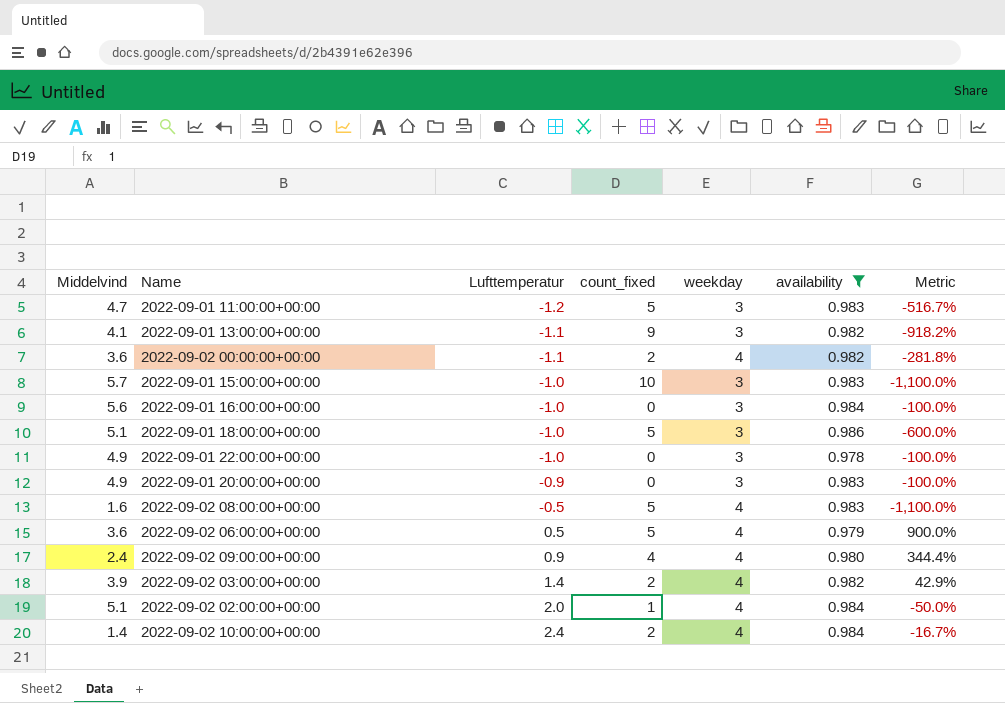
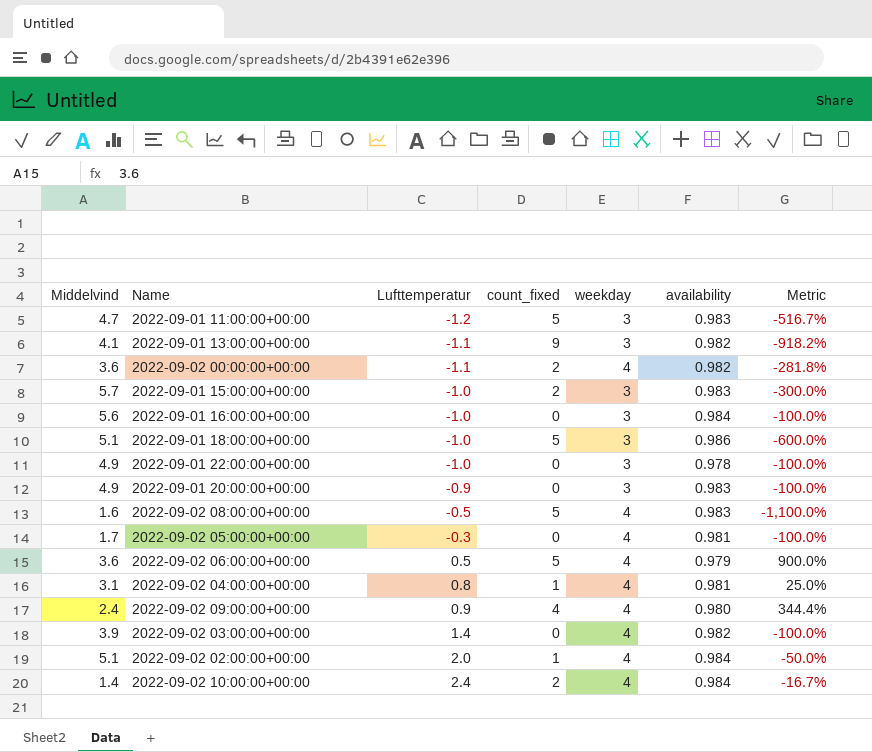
filter: availability != 0.981 -> none
2022-09-01 15:00:00+00:00 | count_fixed: 10 -> 2
2022-09-01 15:00:00+00:00 | Metric: -1,100.0% -> -300.0%
2022-09-02 03:00:00+00:00 | count_fixed: 2 -> 0
2022-09-02 03:00:00+00:00 | Metric: 42.9% -> -100.0%

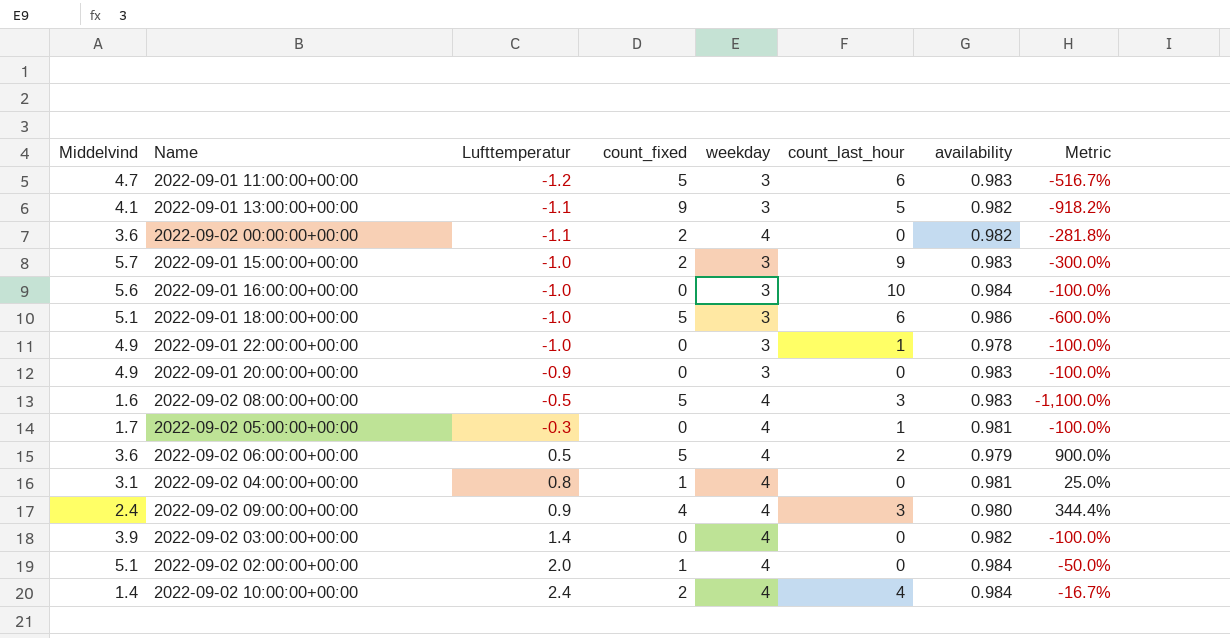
column count_last_hour | position: none -> 6

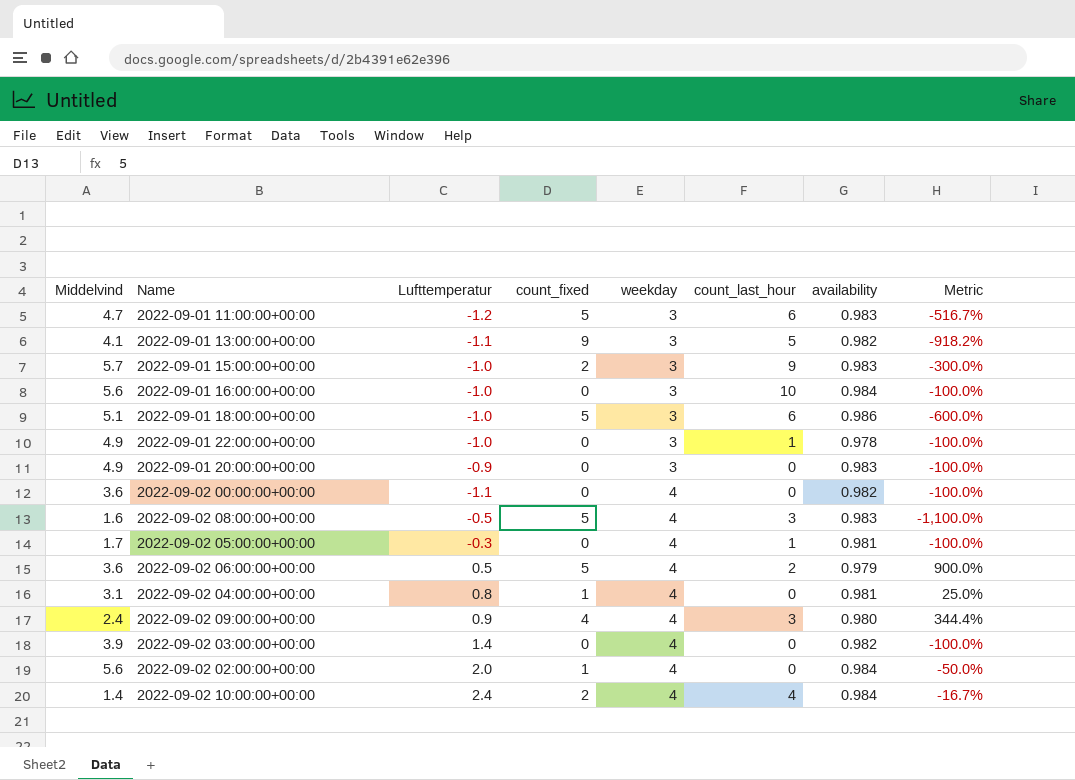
row order: Lufttemperatur ascending -> weekday ascending
2022-09-02 00:00:00+00:00 | count_fixed: 2 -> 0
2022-09-02 00:00:00+00:00 | Metric: -281.8% -> -100.0%
2022-09-02 02:00:00+00:00 | Middelvind: 5.1 -> 5.6

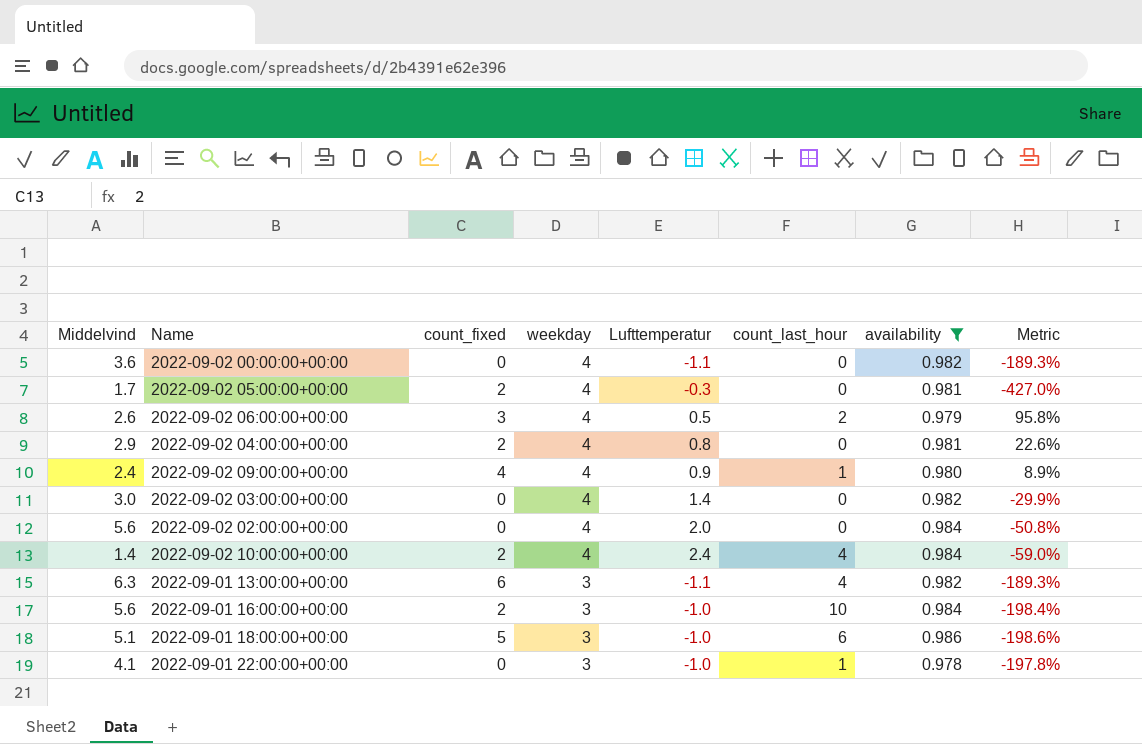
filter: none -> availability != 0.983
row order: weekday ascending -> weekday descending
column Lufttemperatur | position: 3 -> 5
column Metric | formula: ([count_fixed] - [Lufttemperatur]) / [Lufttemperatur] -> ([availability] - [Lufttemperatur]) / [Lufttemperatur]
2022-09-02 05:00:00+00:00 | count_fixed: 0 -> 2
2022-09-02 05:00:00+00:00 | count_last_hour: 1 -> 0
2022-09-02 06:00:00+00:00 | Middelvind: 3.6 -> 2.6
2022-09-02 06:00:00+00:00 | count_fixed: 5 -> 3
2022-09-02 04:00:00+00:00 | Middelvind: 3.1 -> 2.9
2022-09-02 04:00:00+00:00 | count_fixed: 1 -> 2
2022-09-02 09:00:00+00:00 | count_last_hour: 3 -> 1
2022-09-02 03:00:00+00:00 | Middelvind: 3.9 -> 3.0
2022-09-02 02:00:00+00:00 | count_fixed: 1 -> 0
2022-09-01 13:00:00+00:00 | Middelvind: 4.1 -> 6.3
2022-09-01 13:00:00+00:00 | count_fixed: 9 -> 6
2022-09-01 13:00:00+00:00 | count_last_hour: 5 -> 4
2022-09-01 16:00:00+00:00 | count_fixed: 0 -> 2
2022-09-01 22:00:00+00:00 | Middelvind: 4.9 -> 4.1

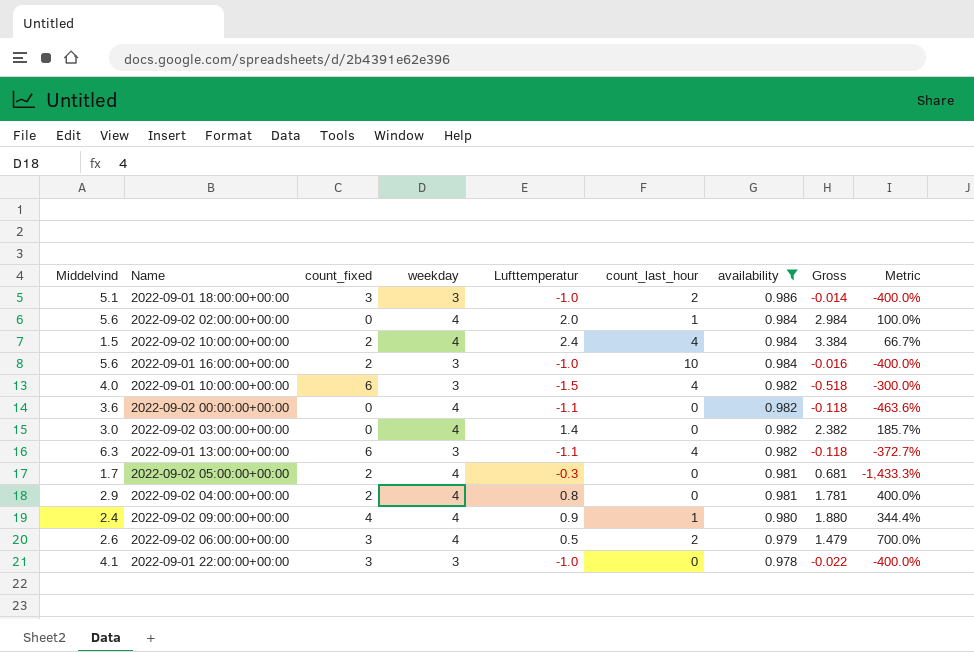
row order: weekday descending -> availability descending
column Gross | formula: none -> [Lufttemperatur] + [availability]
column Metric | formula: ([availability] - [Lufttemperatur]) / [Lufttemperatur] -> ([weekday] - [Lufttemperatur]) / [Lufttemperatur]
2022-09-01 18:00:00+00:00 | count_fixed: 5 -> 3
2022-09-01 18:00:00+00:00 | count_last_hour: 6 -> 2
2022-09-02 02:00:00+00:00 | count_last_hour: 0 -> 1
2022-09-02 10:00:00+00:00 | Middelvind: 1.4 -> 1.5
row 2022-09-01 10:00:00+00:00: none -> 4.0 | 6 | 3 | -1.5 | 4 | 0.982 | -0.518 | -300.0%
2022-09-01 22:00:00+00:00 | count_fixed: 0 -> 3
2022-09-01 22:00:00+00:00 | count_last_hour: 1 -> 0

